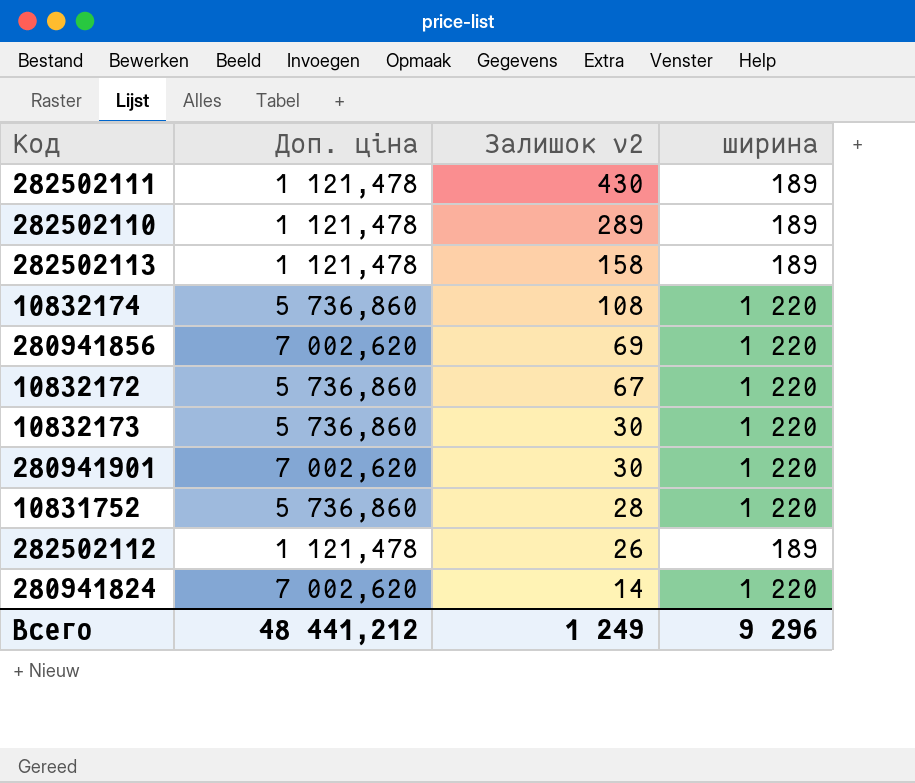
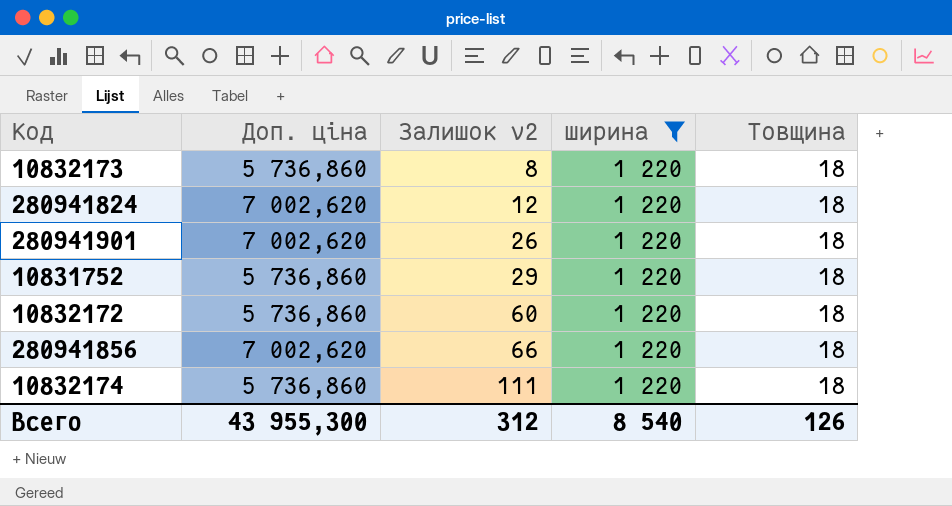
filter: none -> ширина = 1 220
row order: Залишок v2 descending -> Залишок v2 ascending
column Товщина | position: none -> 5
10832173 | Залишок v2: 30 -> 8
280941824 | Залишок v2: 14 -> 12
280941901 | Залишок v2: 30 -> 26
10831752 | Залишок v2: 28 -> 29
10832172 | Залишок v2: 67 -> 60
280941856 | Залишок v2: 69 -> 66
10832174 | Залишок v2: 108 -> 111
Всего | Доп. ціна: 48 441,212 -> 43 955,300
Всего | Залишок v2: 1 249 -> 312
Всего | ширина: 9 296 -> 8 540

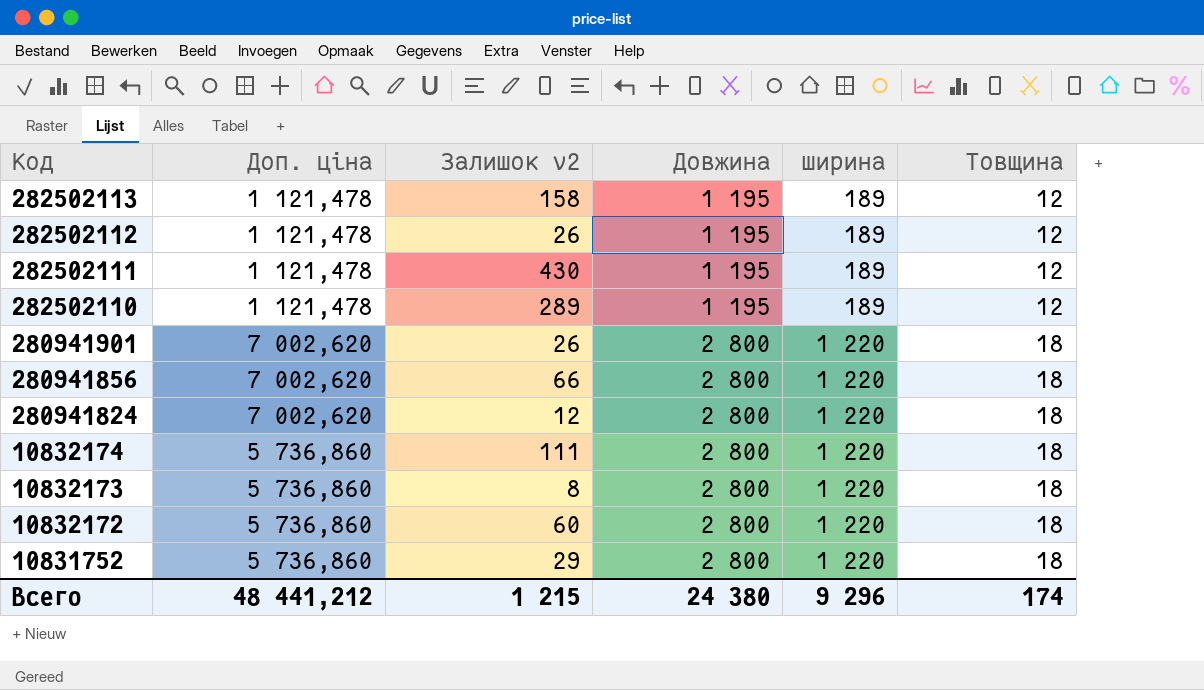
filter: ширина = 1 220 -> none
row order: Залишок v2 ascending -> Код descending
column Довжина | position: none -> 4
Всего | Доп. ціна: 43 955,300 -> 48 441,212
Всего | Залишок v2: 312 -> 1 215
Всего | ширина: 8 540 -> 9 296
Всего | Товщина: 126 -> 174

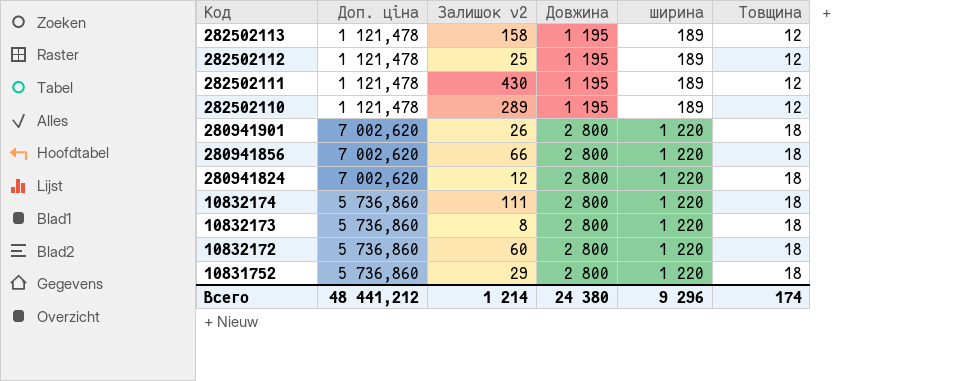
282502112 | Залишок v2: 26 -> 25
Всего | Залишок v2: 1 215 -> 1 214

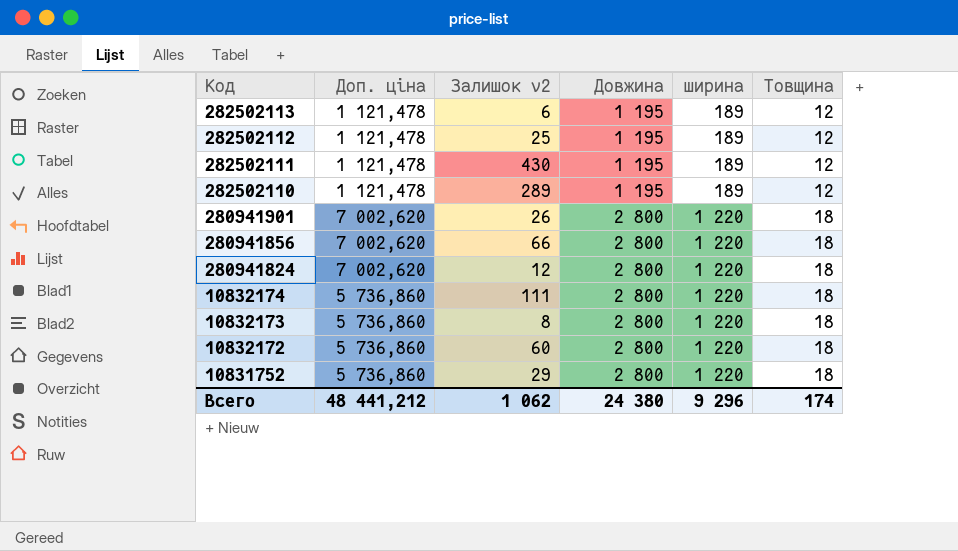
282502113 | Залишок v2: 158 -> 6
Всего | Залишок v2: 1 214 -> 1 062

